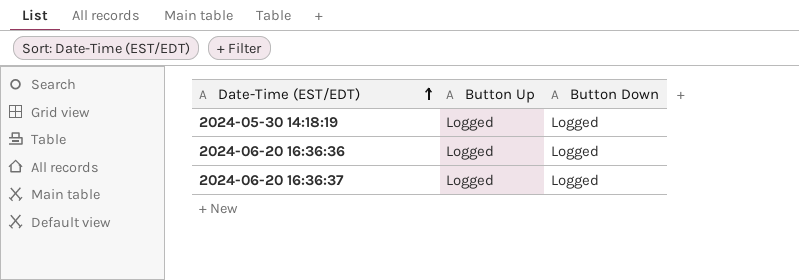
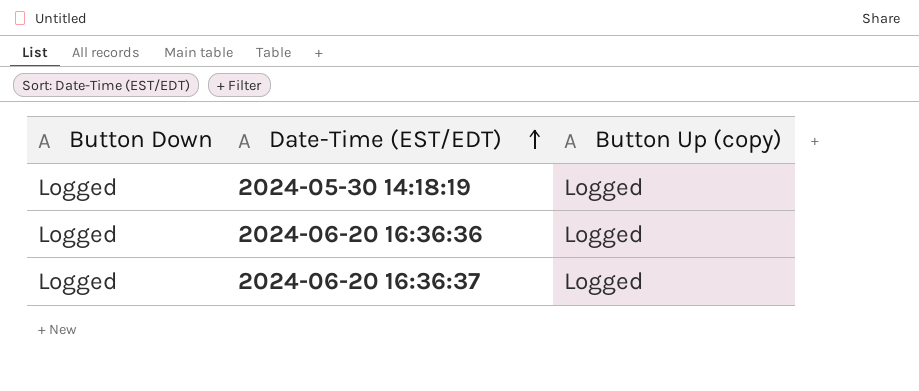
column Button Down | position: 3 -> 1
column name: Button Up -> Button Up (copy)

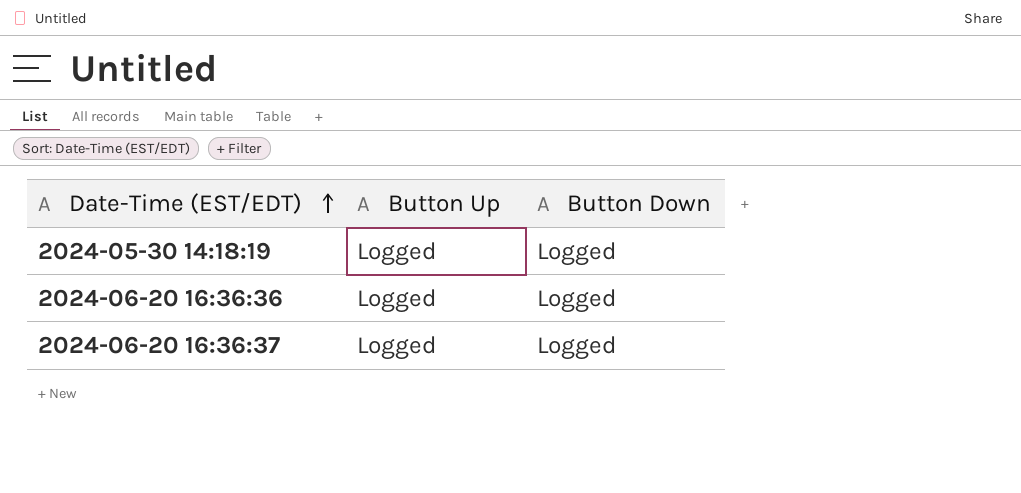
column name: Button Up (copy) -> Button Up
column Button Down | position: 1 -> 3

